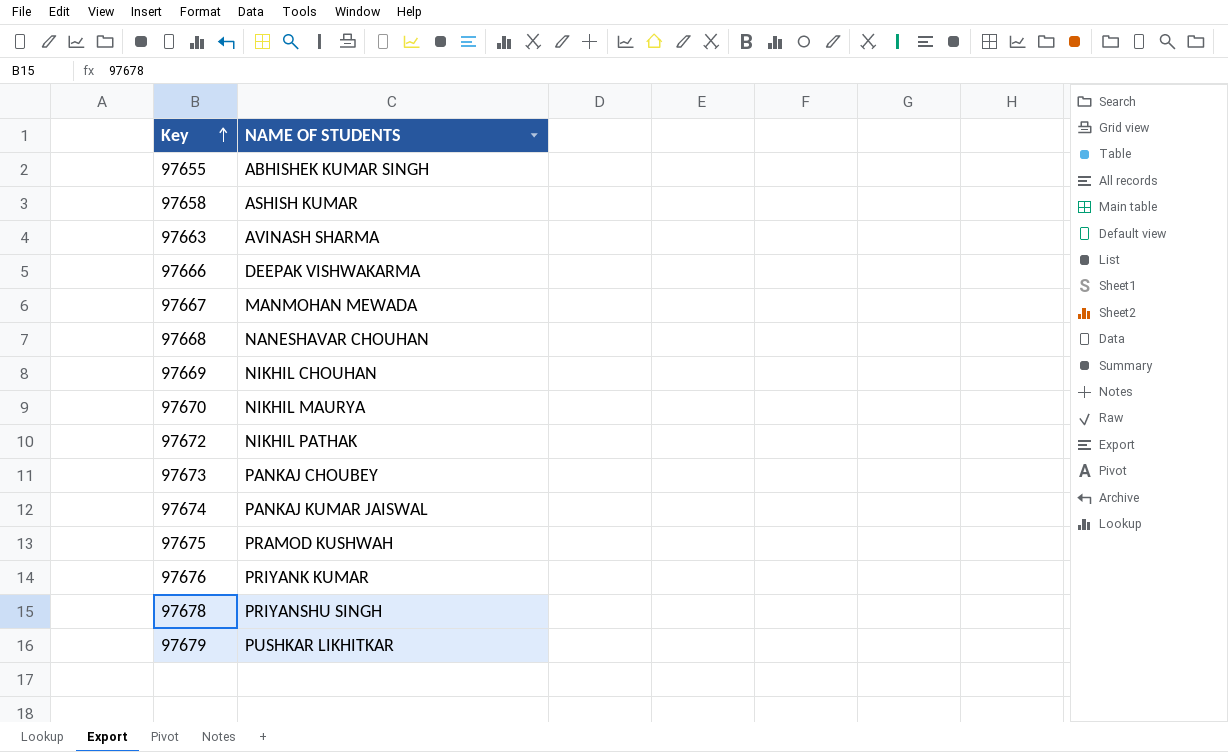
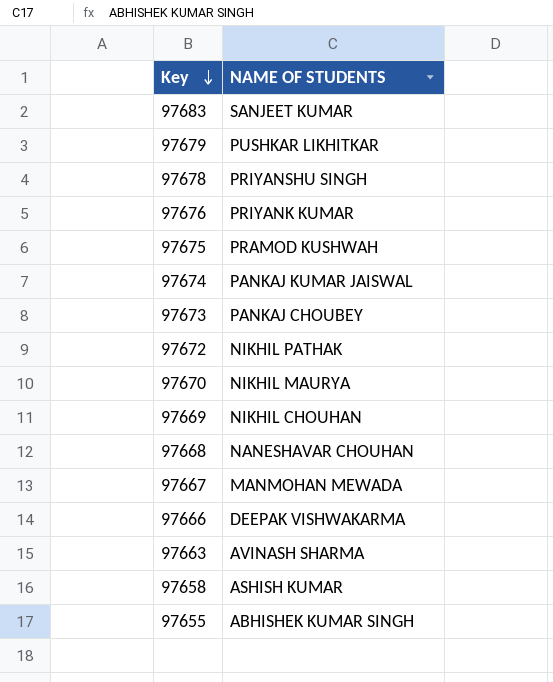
row order: Key ascending -> Key descending
row 97683: none -> SANJEET KUMAR

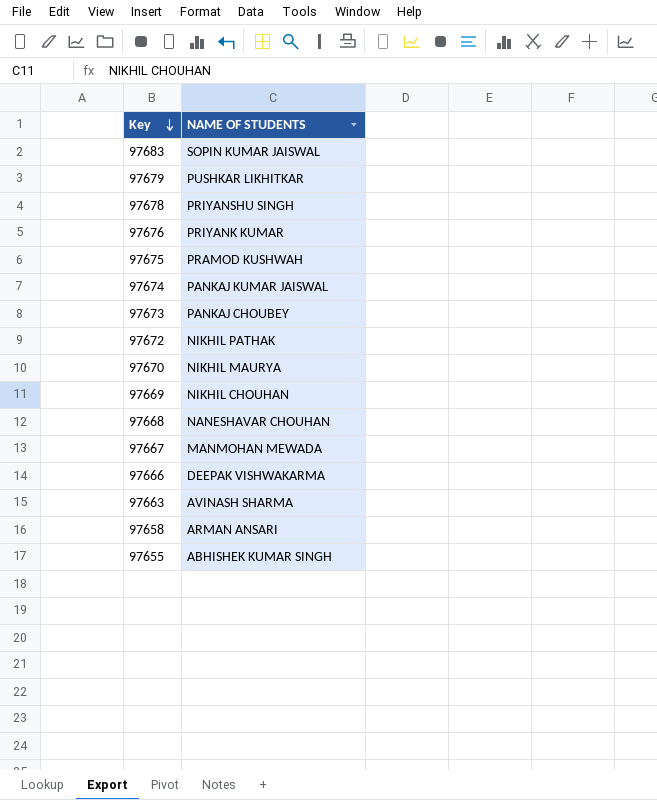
97683 | NAME OF STUDENTS: SANJEET KUMAR -> SOPIN KUMAR JAISWAL
97658 | NAME OF STUDENTS: ASHISH KUMAR -> ARMAN ANSARI

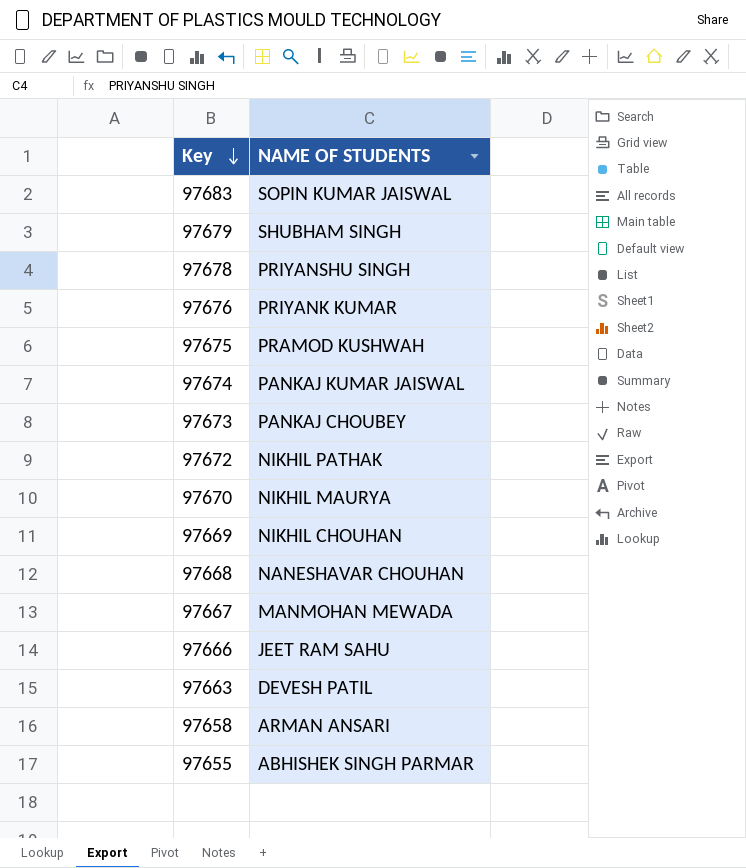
97679 | NAME OF STUDENTS: PUSHKAR LIKHITKAR -> SHUBHAM SINGH
97666 | NAME OF STUDENTS: DEEPAK VISHWAKARMA -> JEET RAM SAHU
97663 | NAME OF STUDENTS: AVINASH SHARMA -> DEVESH PATIL
97655 | NAME OF STUDENTS: ABHISHEK KUMAR SINGH -> ABHISHEK SINGH PARMAR

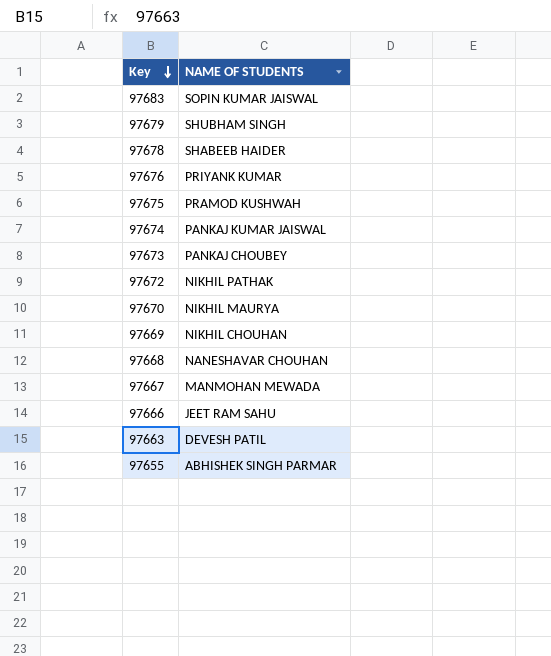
row 97658: ARMAN ANSARI -> none
97678 | NAME OF STUDENTS: PRIYANSHU SINGH -> SHABEEB HAIDER

